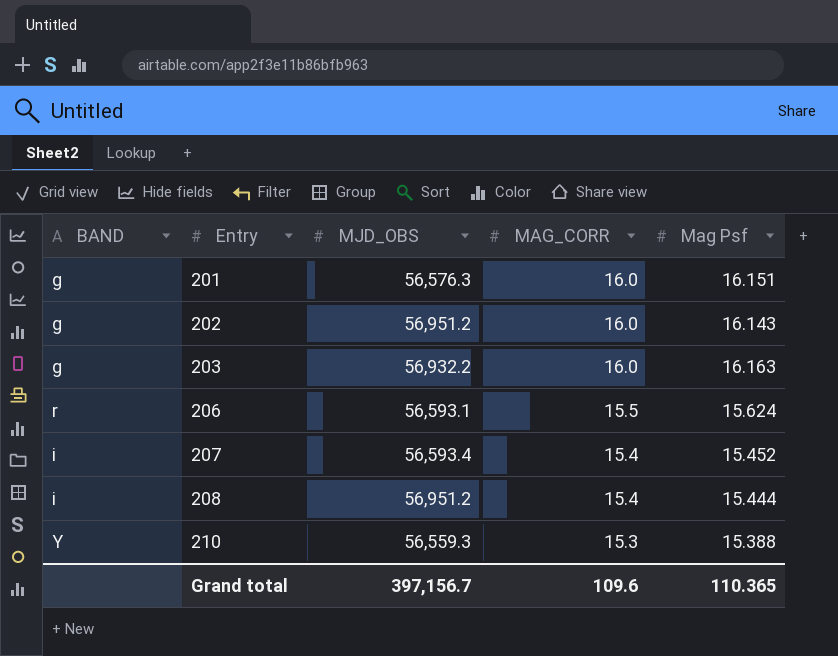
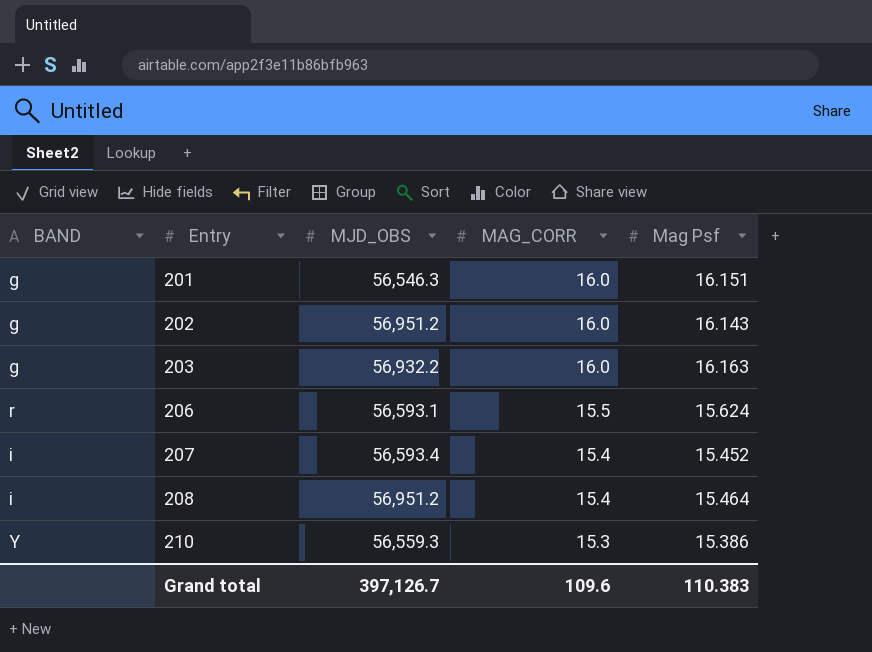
201 | MJD_OBS: 56,576.3 -> 56,546.3
208 | Mag Psf: 15.444 -> 15.464
210 | Mag Psf: 15.388 -> 15.386
Grand total | MJD_OBS: 397,156.7 -> 397,126.7
Grand total | Mag Psf: 110.365 -> 110.383

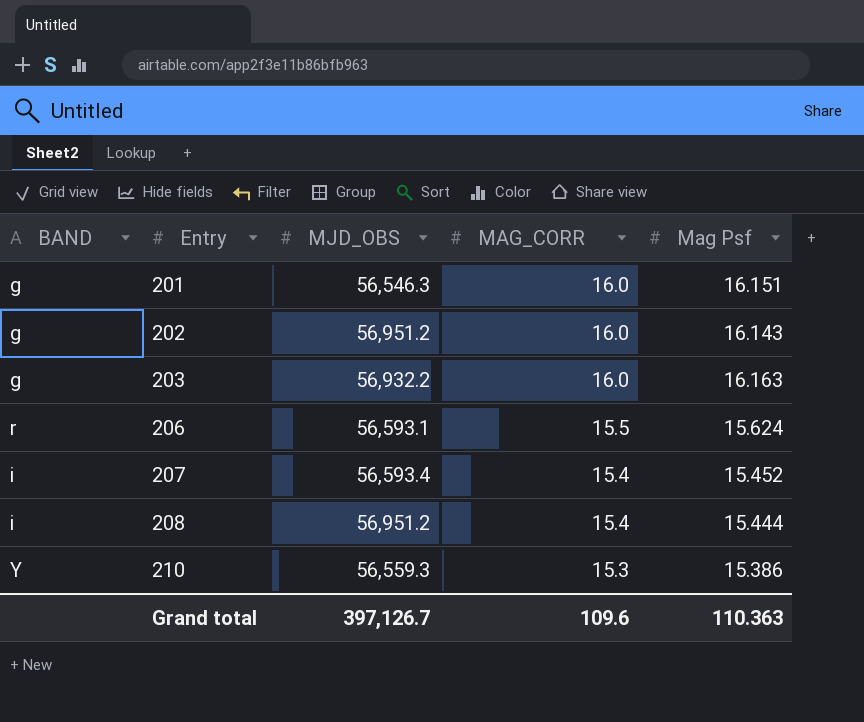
208 | Mag Psf: 15.464 -> 15.444
Grand total | Mag Psf: 110.383 -> 110.363

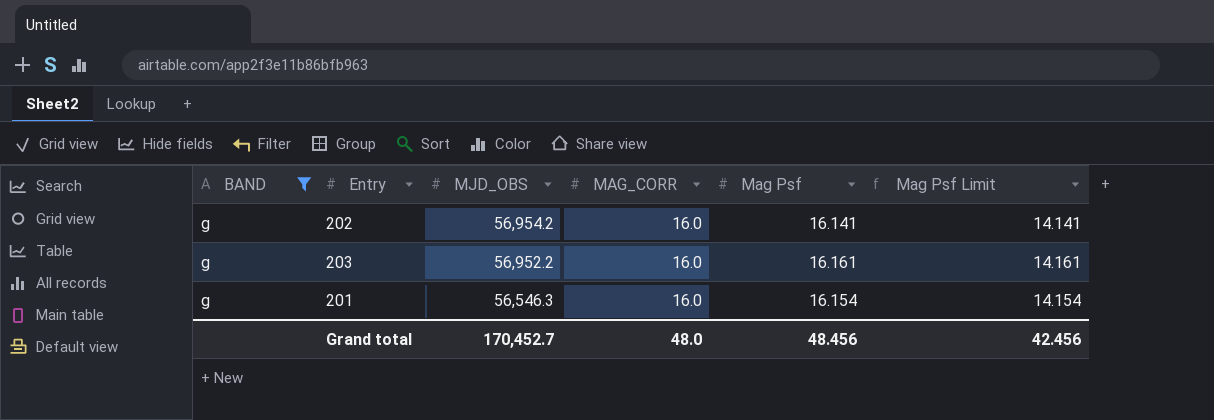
filter: none -> BAND = g
row order: Entry ascending -> MJD_OBS descending
column Mag Psf Limit | formula: none -> [Mag Psf] - 2
202 | MJD_OBS: 56,951.2 -> 56,954.2
202 | Mag Psf: 16.143 -> 16.141
203 | MJD_OBS: 56,932.2 -> 56,952.2
203 | Mag Psf: 16.163 -> 16.161
201 | Mag Psf: 16.151 -> 16.154
Grand total | MJD_OBS: 397,126.7 -> 170,452.7
Grand total | MAG_CORR: 109.6 -> 48.0
Grand total | Mag Psf: 110.363 -> 48.456

